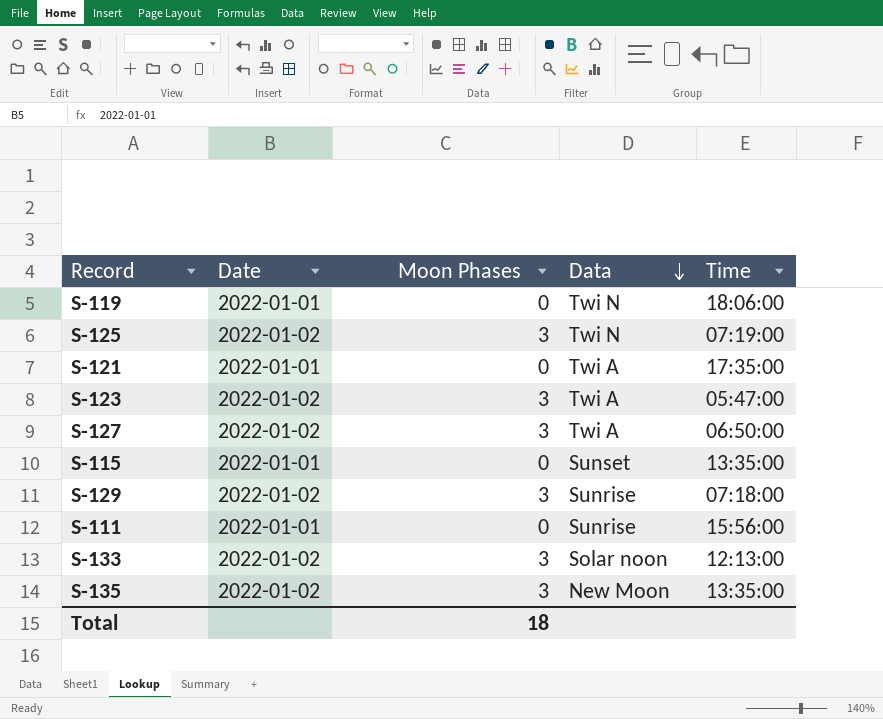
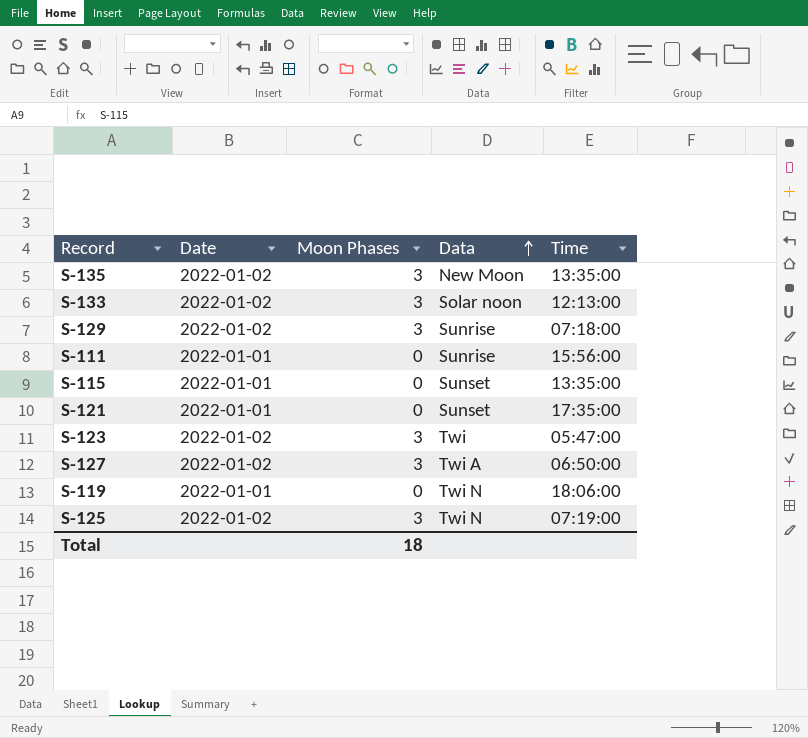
row order: Data descending -> Data ascending
S-121 | Data: Twi A -> Sunset
S-123 | Data: Twi A -> Twi

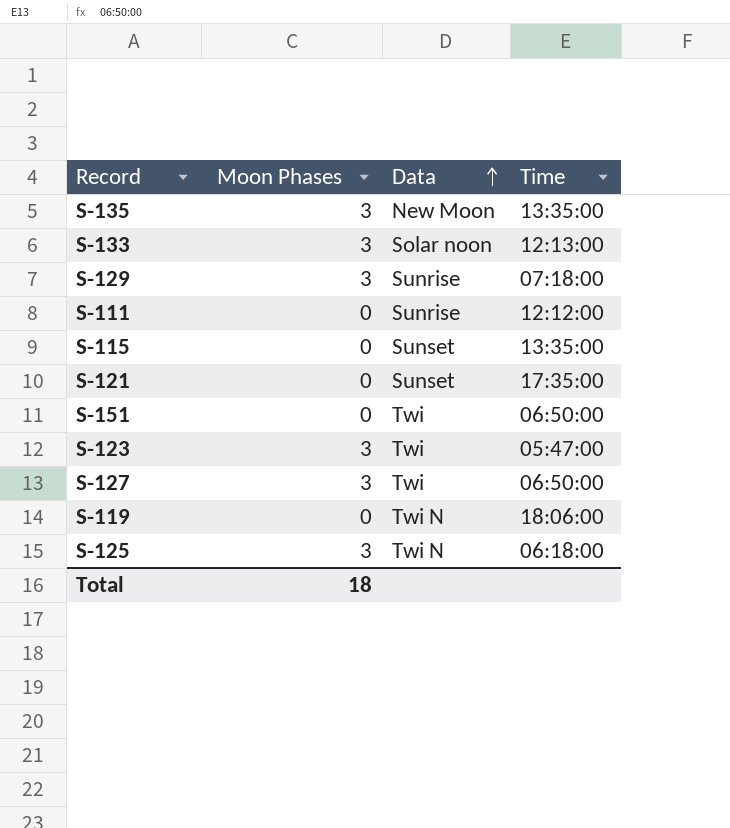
column Date | position: 2 -> none
S-111 | Time: 15:56:00 -> 12:12:00
row S-151: none -> 0 | Twi | 06:50:00
S-127 | Data: Twi A -> Twi
S-125 | Time: 07:19:00 -> 06:18:00

